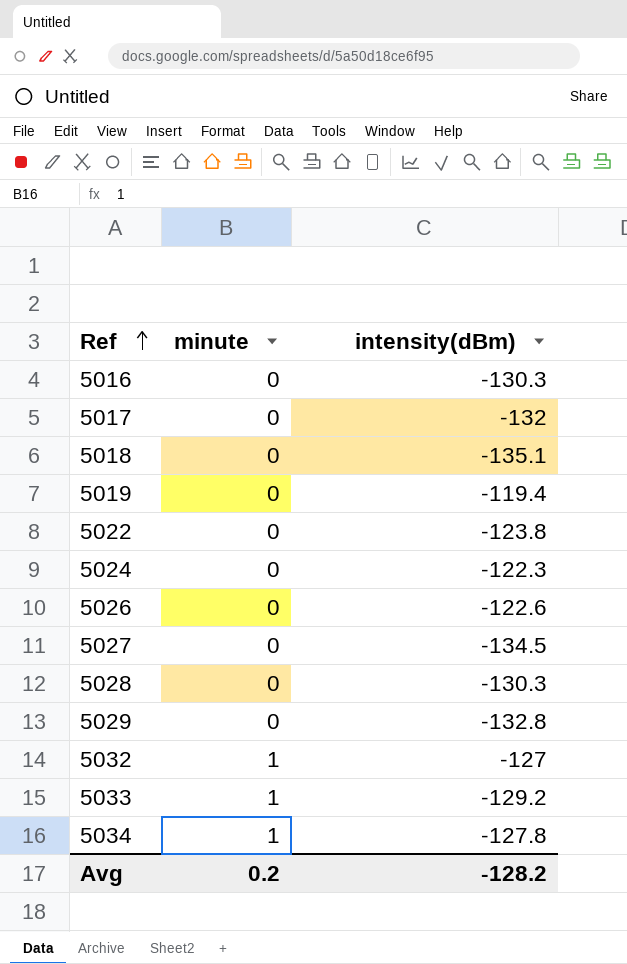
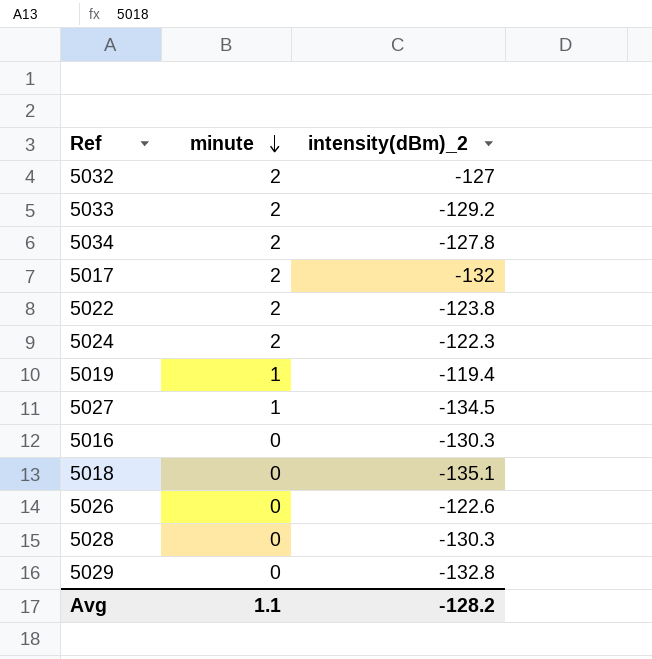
row order: Ref ascending -> minute descending
column name: intensity(dBm) -> intensity(dBm)_2
5032 | minute: 1 -> 2
5033 | minute: 1 -> 2
5034 | minute: 1 -> 2
5017 | minute: 0 -> 2
5022 | minute: 0 -> 2
5024 | minute: 0 -> 2
5019 | minute: 0 -> 1
5027 | minute: 0 -> 1
Avg | minute: 0.2 -> 1.1

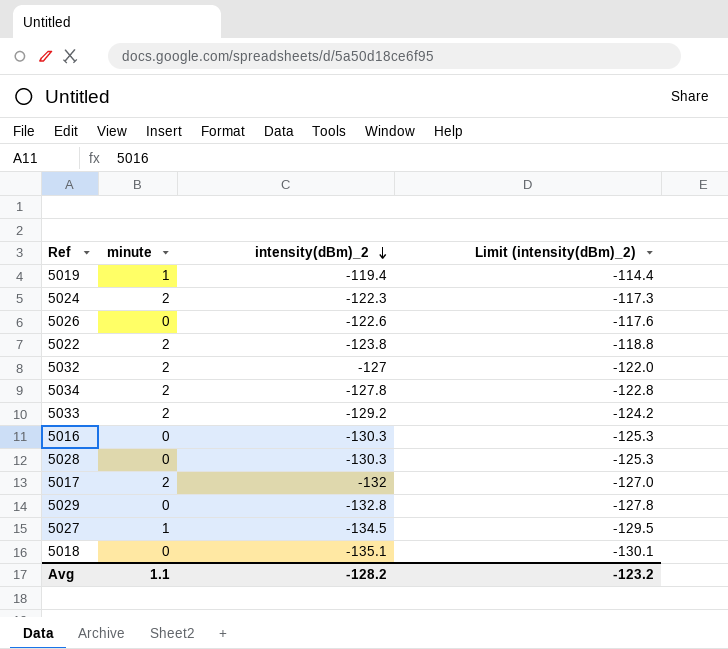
row order: minute descending -> intensity(dBm)_2 descending
column Limit (intensity(dBm)_2) | formula: none -> [intensity(dBm)_2] + 5

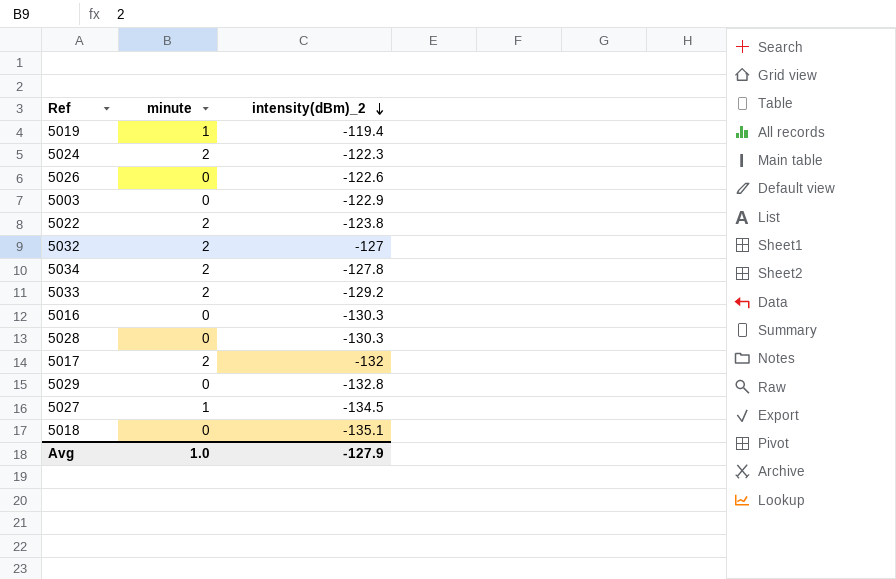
column Limit (intensity(dBm)_2) | formula: [intensity(dBm)_2] + 5 -> none
row 5003: none -> 0 | -122.9
Avg | minute: 1.1 -> 1.0
Avg | intensity(dBm)_2: -128.2 -> -127.9

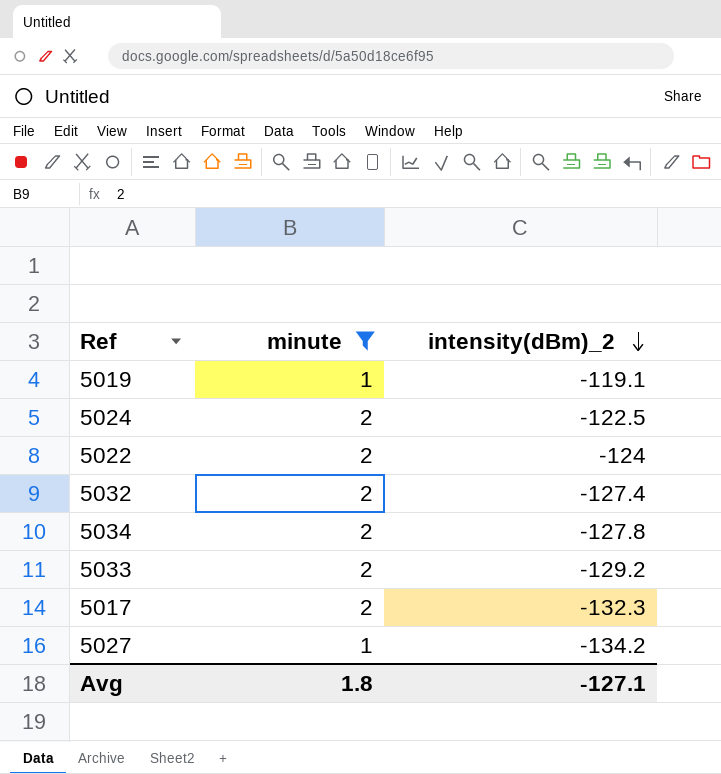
filter: none -> minute != 0
5019 | intensity(dBm)_2: -119.4 -> -119.1
5024 | intensity(dBm)_2: -122.3 -> -122.5
5022 | intensity(dBm)_2: -123.8 -> -124
5032 | intensity(dBm)_2: -127 -> -127.4
5017 | intensity(dBm)_2: -132 -> -132.3
5027 | intensity(dBm)_2: -134.5 -> -134.2
Avg | minute: 1.0 -> 1.8
Avg | intensity(dBm)_2: -127.9 -> -127.1

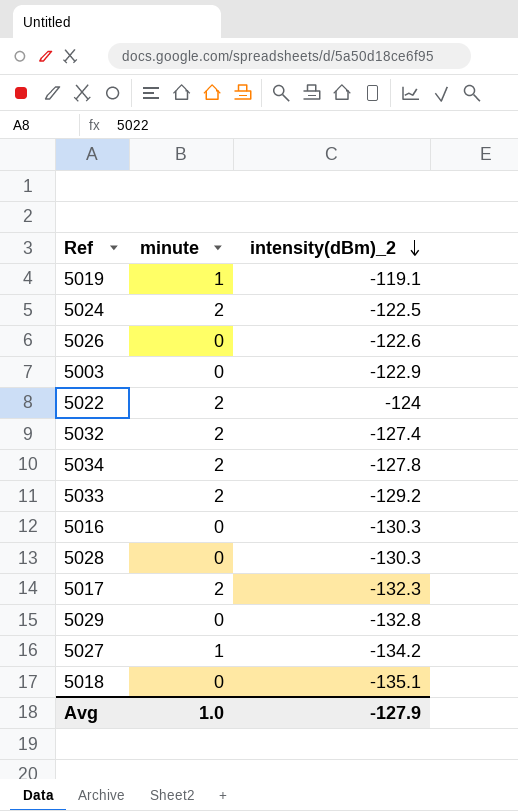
filter: minute != 0 -> none
Avg | minute: 1.8 -> 1.0
Avg | intensity(dBm)_2: -127.1 -> -127.9

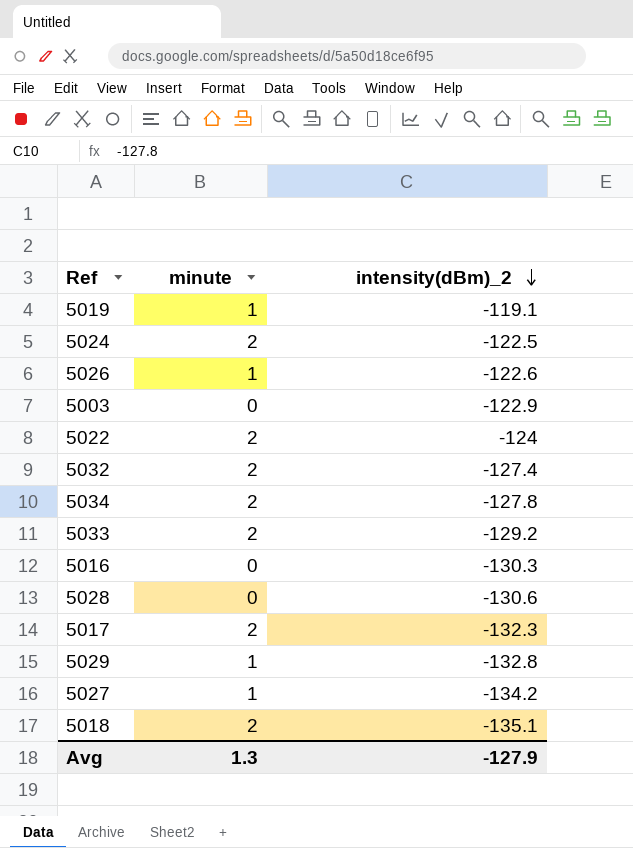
5026 | minute: 0 -> 1
5028 | intensity(dBm)_2: -130.3 -> -130.6
5029 | minute: 0 -> 1
5018 | minute: 0 -> 2
Avg | minute: 1.0 -> 1.3

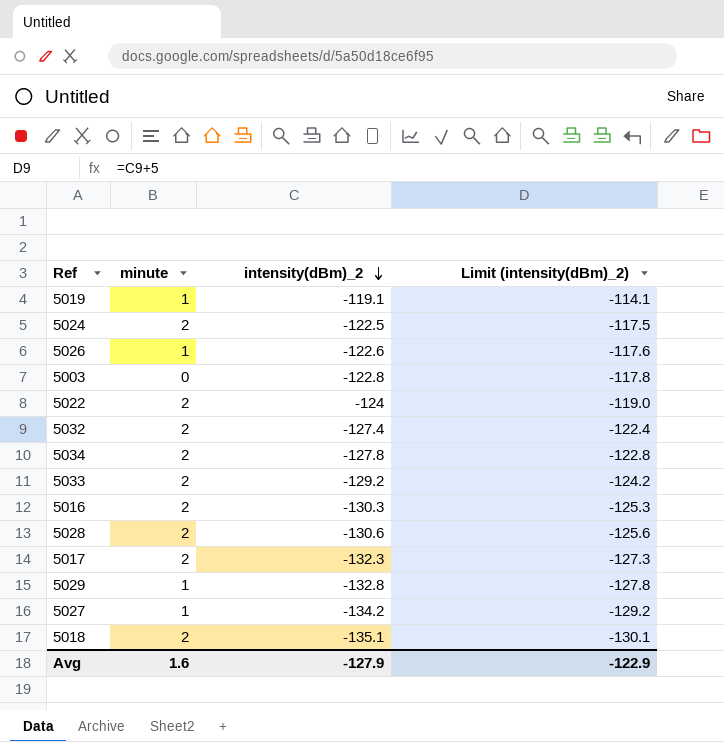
column Limit (intensity(dBm)_2) | formula: none -> [intensity(dBm)_2] + 5
5003 | intensity(dBm)_2: -122.9 -> -122.8
5016 | minute: 0 -> 2
5028 | minute: 0 -> 2
Avg | minute: 1.3 -> 1.6

